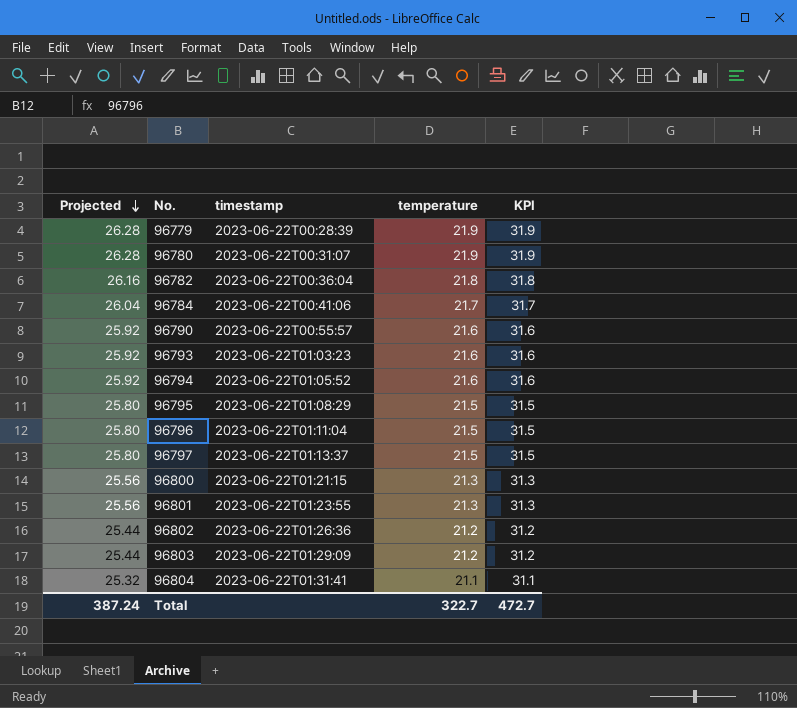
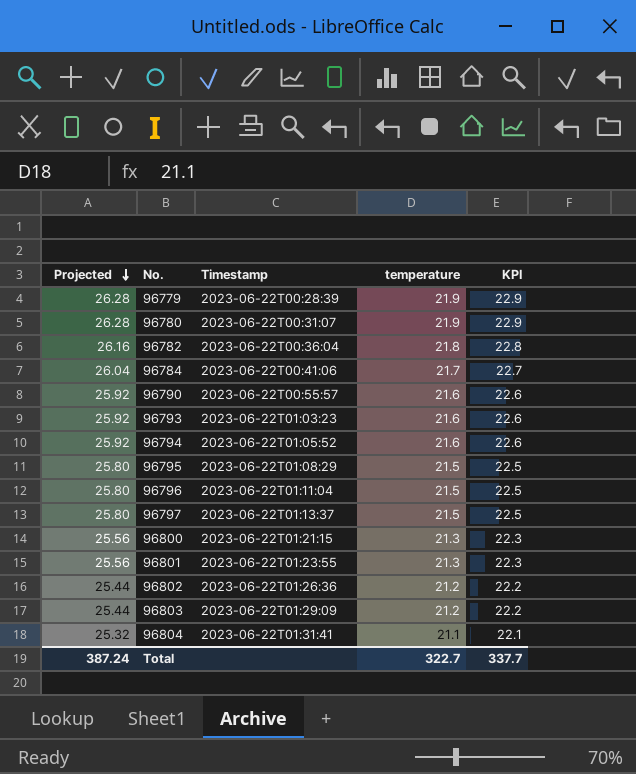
column name: timestamp -> Timestamp
column KPI | formula: [temperature] + 10 -> [temperature] + 1
Total | KPI: 472.7 -> 337.7

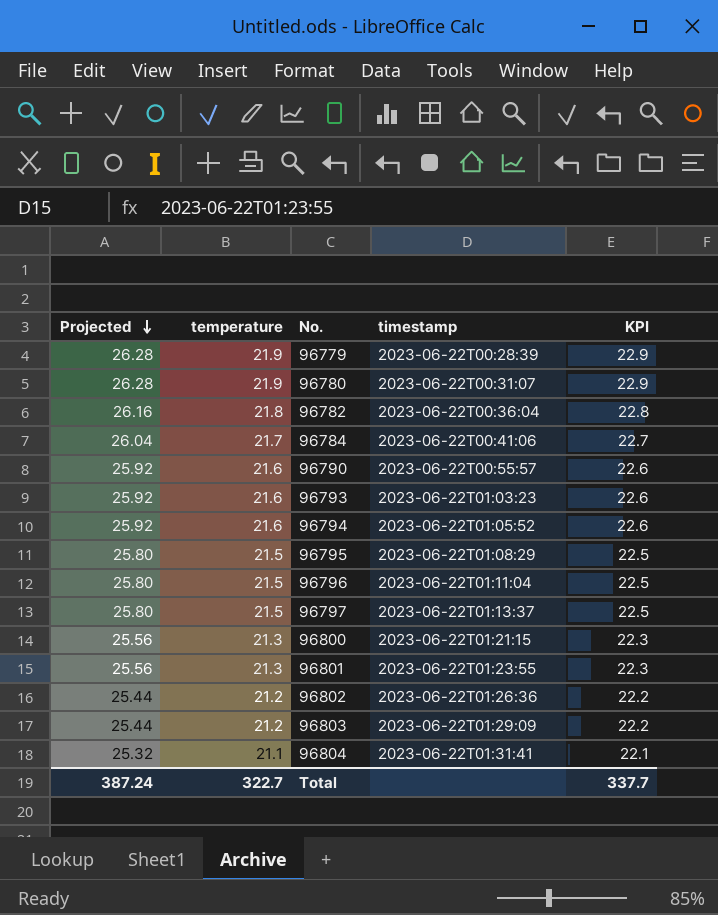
column temperature | position: 4 -> 2
column name: Timestamp -> timestamp

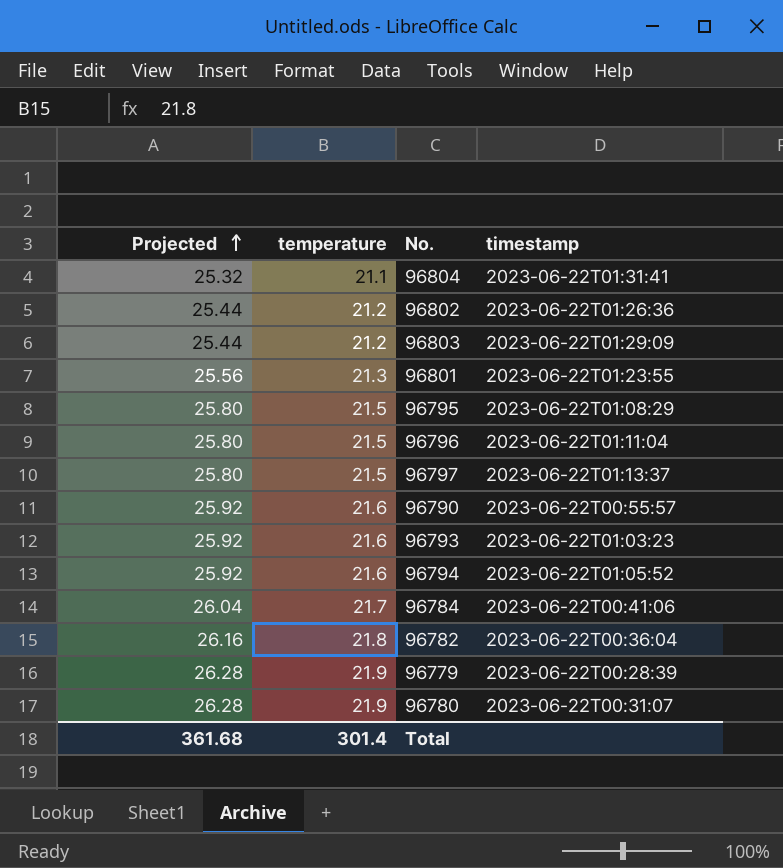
row order: Projected descending -> Projected ascending
column KPI | formula: [temperature] + 1 -> none
row 96800: 25.56 | 21.3 | 2023-06-22T01:21:15 | 22.3 -> none
Total | Projected: 387.24 -> 361.68
Total | temperature: 322.7 -> 301.4

